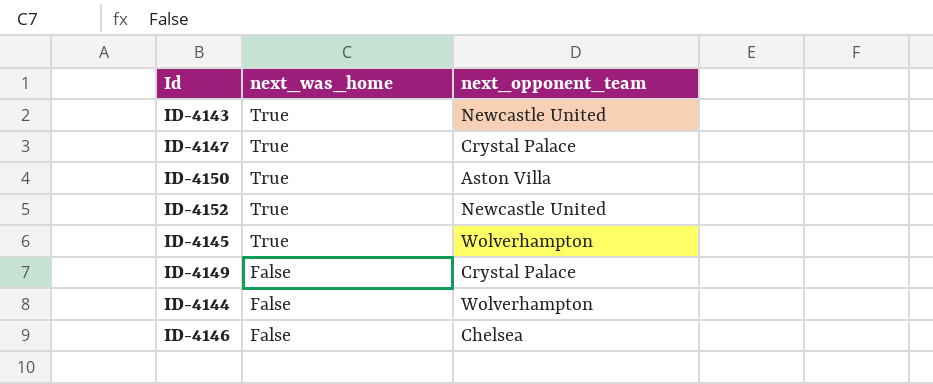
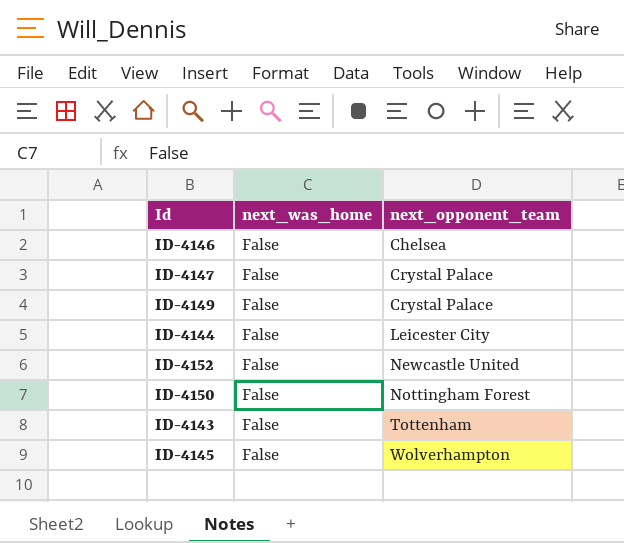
row order: next_was_home descending -> next_opponent_team ascending
ID-4147 | next_was_home: True -> False
ID-4144 | next_opponent_team: Wolverhampton -> Leicester City
ID-4152 | next_was_home: True -> False
ID-4150 | next_was_home: True -> False
ID-4150 | next_opponent_team: Aston Villa -> Nottingham Forest
ID-4143 | next_was_home: True -> False
ID-4143 | next_opponent_team: Newcastle United -> Tottenham
ID-4145 | next_was_home: True -> False

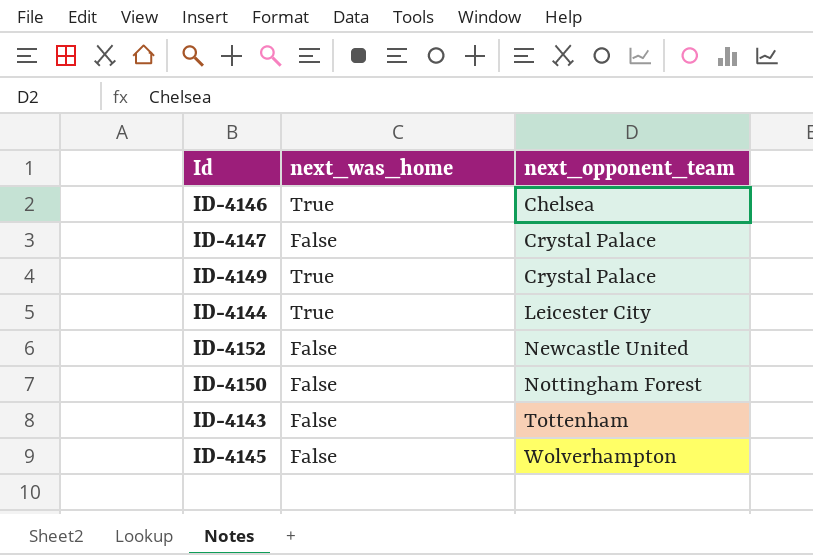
ID-4146 | next_was_home: False -> True
ID-4149 | next_was_home: False -> True
ID-4144 | next_was_home: False -> True

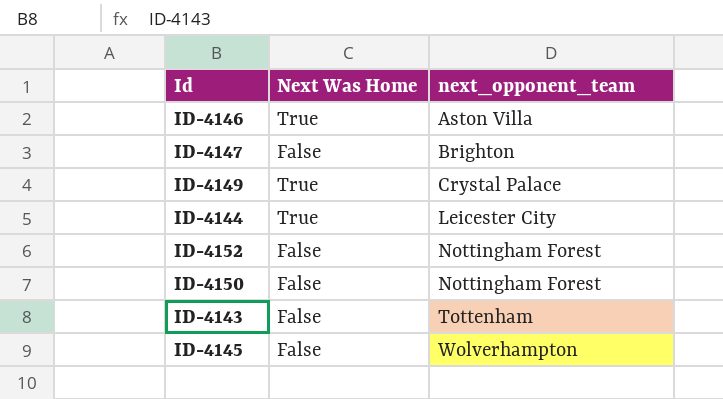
column name: next_was_home -> Next Was Home
ID-4146 | next_opponent_team: Chelsea -> Aston Villa
ID-4147 | next_opponent_team: Crystal Palace -> Brighton
ID-4152 | next_opponent_team: Newcastle United -> Nottingham Forest

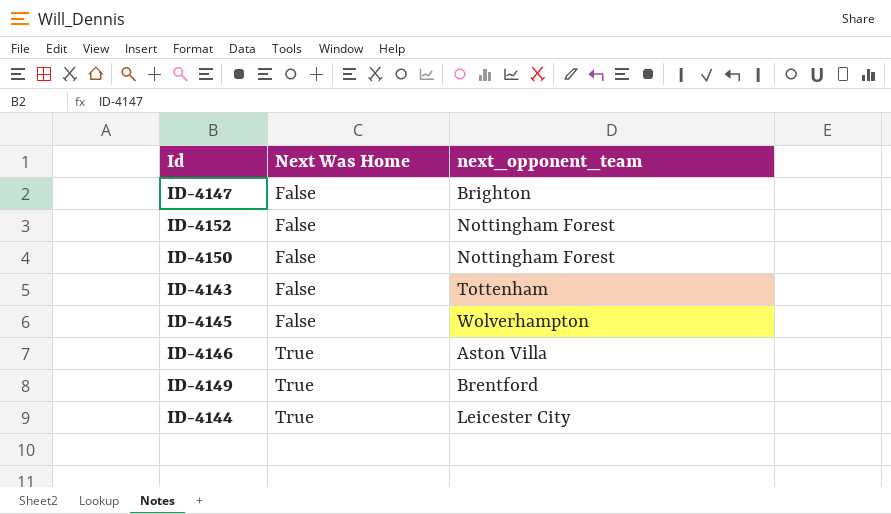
row order: next_opponent_team ascending -> Next Was Home ascending
ID-4149 | next_opponent_team: Crystal Palace -> Brentford

